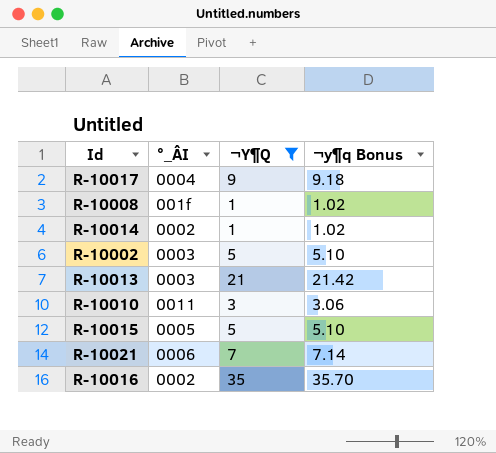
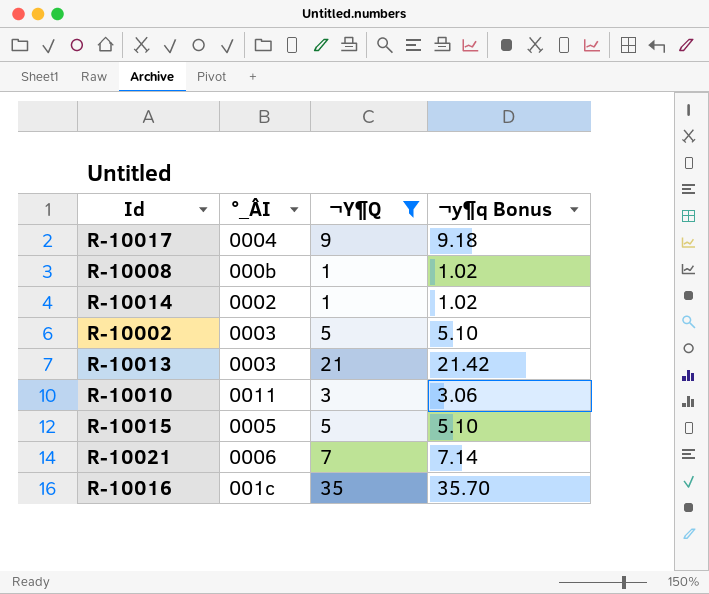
R-10008 | °_ÂI: 001f -> 000b
R-10016 | °_ÂI: 0002 -> 001c

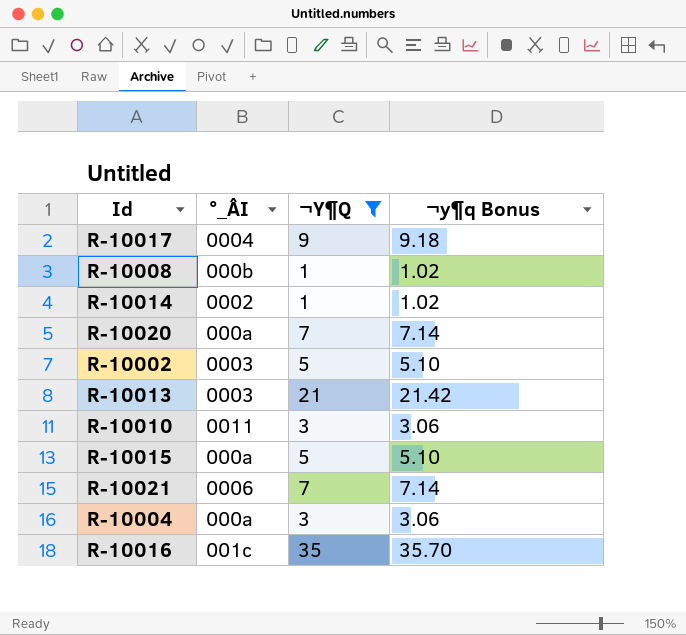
row R-10020: none -> 000a | 7 | 7.14
R-10015 | °_ÂI: 0005 -> 000a
row R-10004: none -> 000a | 3 | 3.06

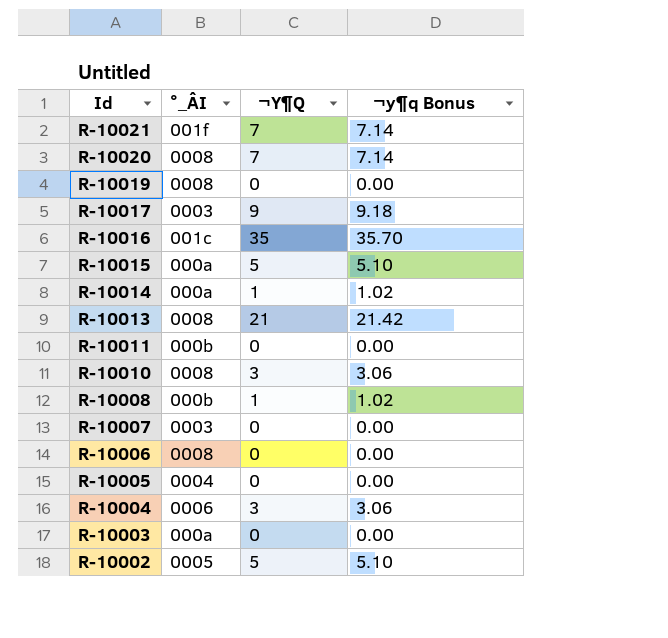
filter: ¬Y¶Q != 0 -> none
row order: none -> Id descending
R-10021 | °_ÂI: 0006 -> 001f
R-10020 | °_ÂI: 000a -> 0008
R-10017 | °_ÂI: 0004 -> 0003
R-10014 | °_ÂI: 0002 -> 000a
R-10013 | °_ÂI: 0003 -> 0008
R-10010 | °_ÂI: 0011 -> 0008
R-10004 | °_ÂI: 000a -> 0006
R-10002 | °_ÂI: 0003 -> 0005

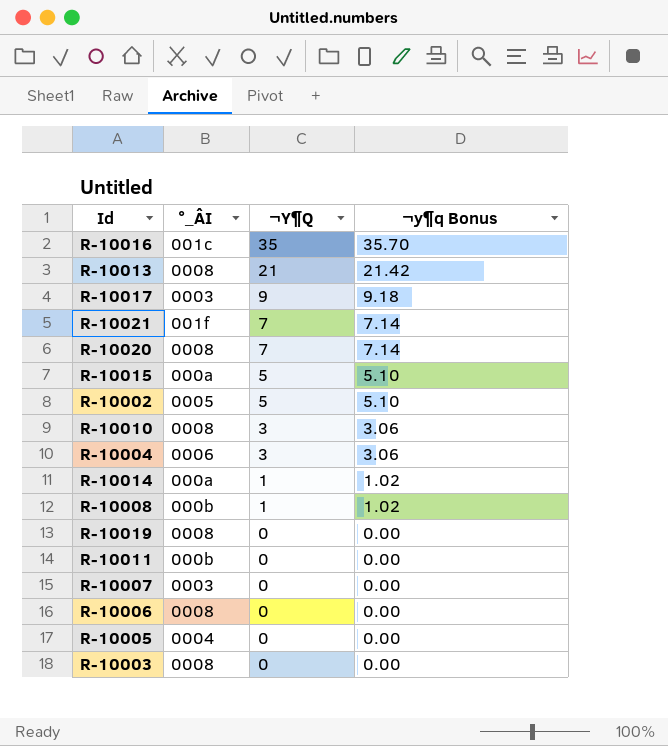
row order: Id descending -> ¬Y¶Q descending
R-10003 | °_ÂI: 000a -> 0008

